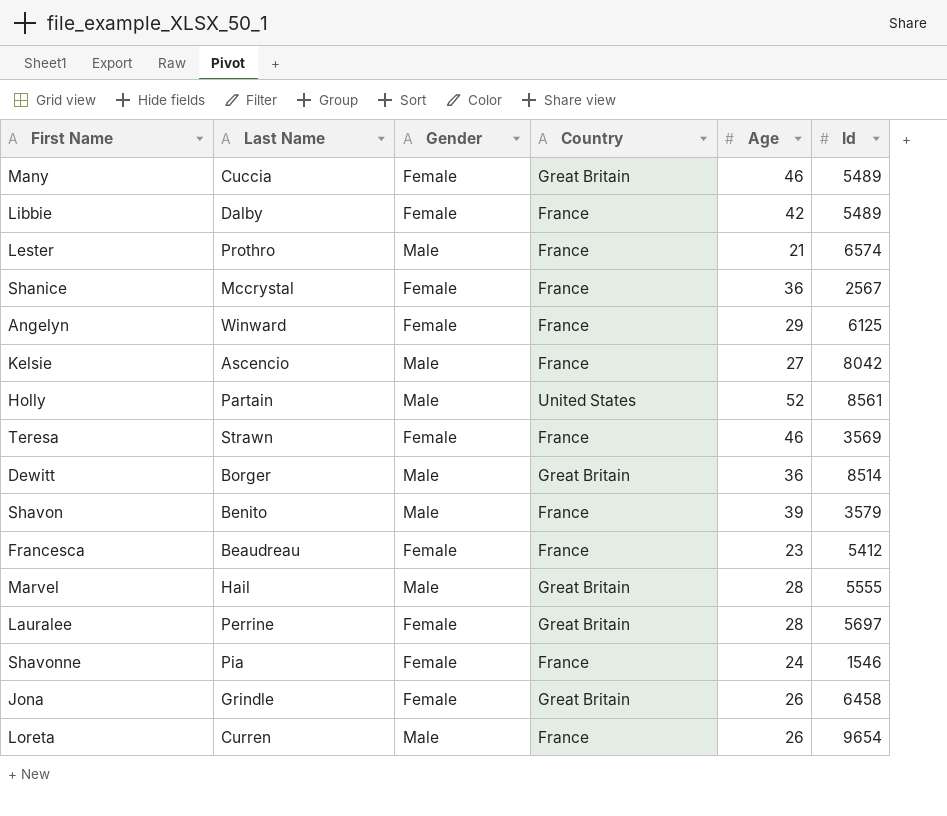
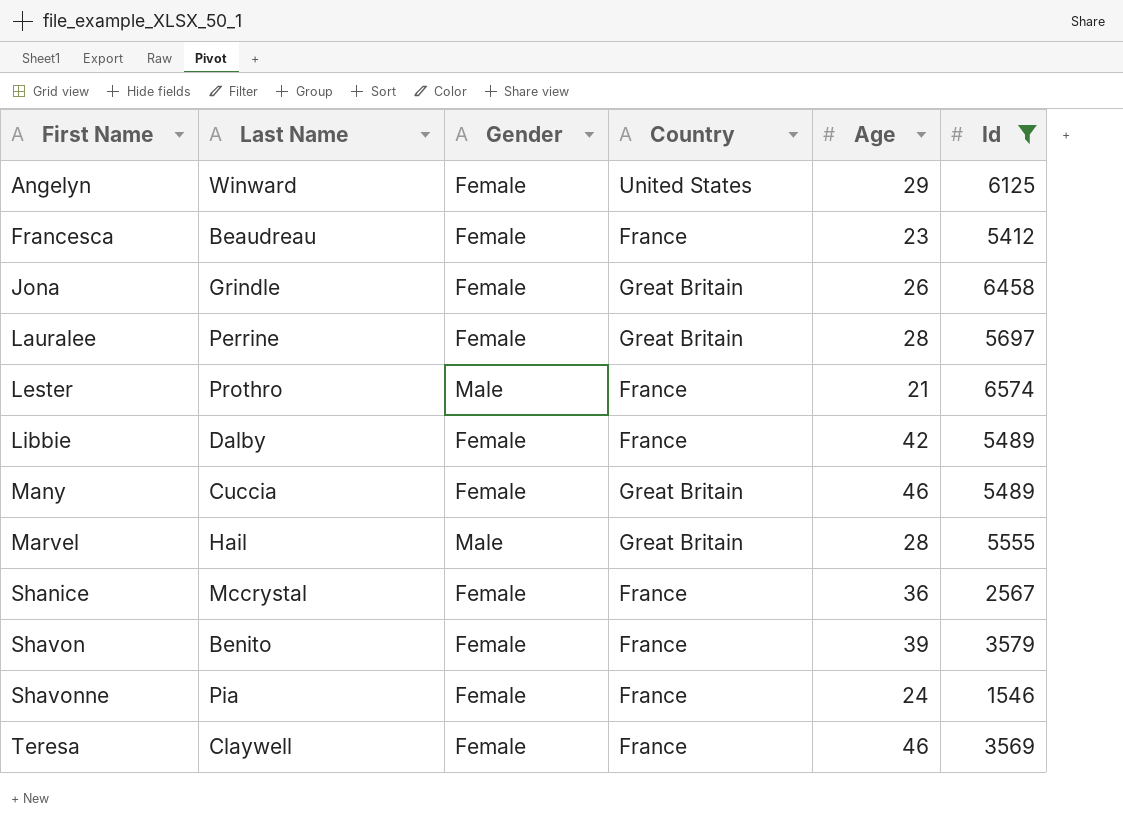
filter: none -> Id <= 6574
row order: none -> First Name ascending
Angelyn | Country: France -> United States
Shavon | Gender: Male -> Female
Teresa | Last Name: Strawn -> Claywell

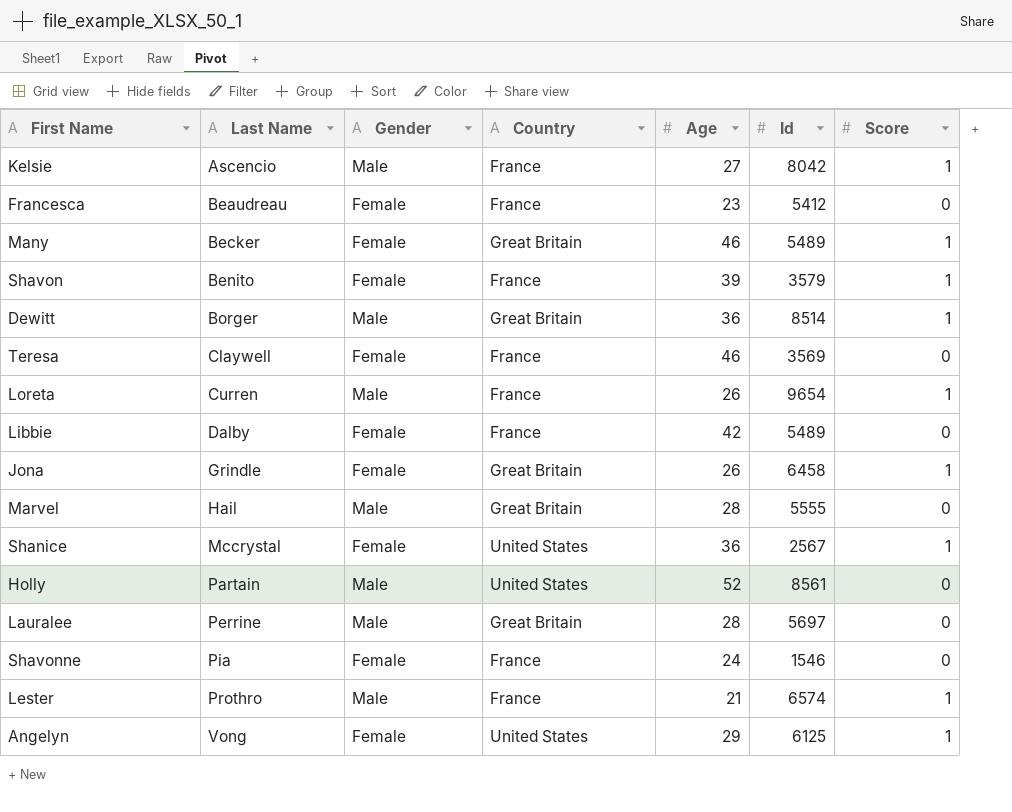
filter: Id <= 6574 -> none
row order: First Name ascending -> Last Name ascending
column Score | position: none -> 7
Many | Last Name: Cuccia -> Becker
Shanice | Country: France -> United States
Lauralee | Gender: Female -> Male
Angelyn | Last Name: Winward -> Vong

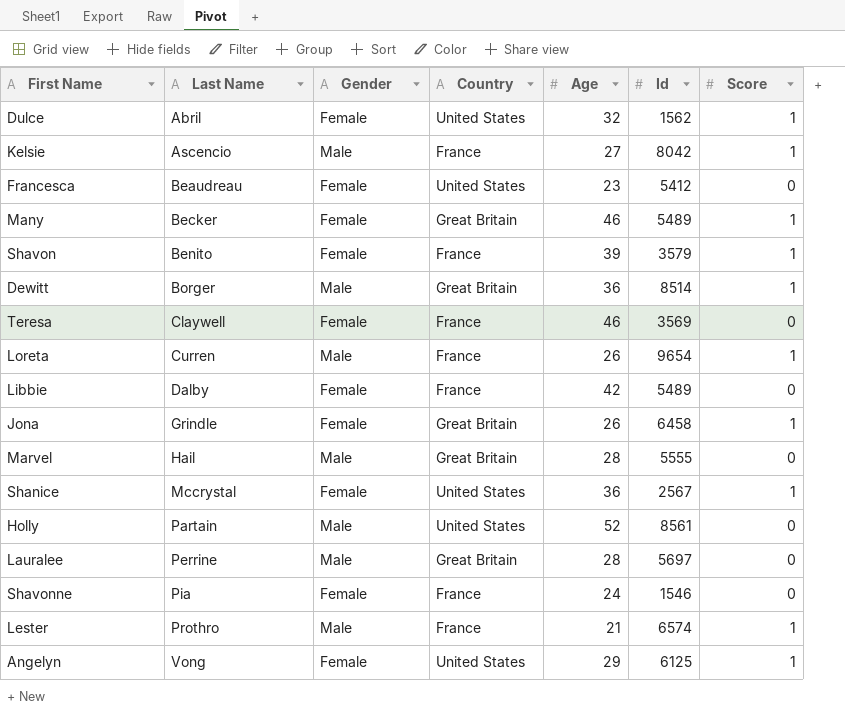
row Dulce: none -> Abril | Female | United States | 32 | 1562 | 1
Francesca | Country: France -> United States

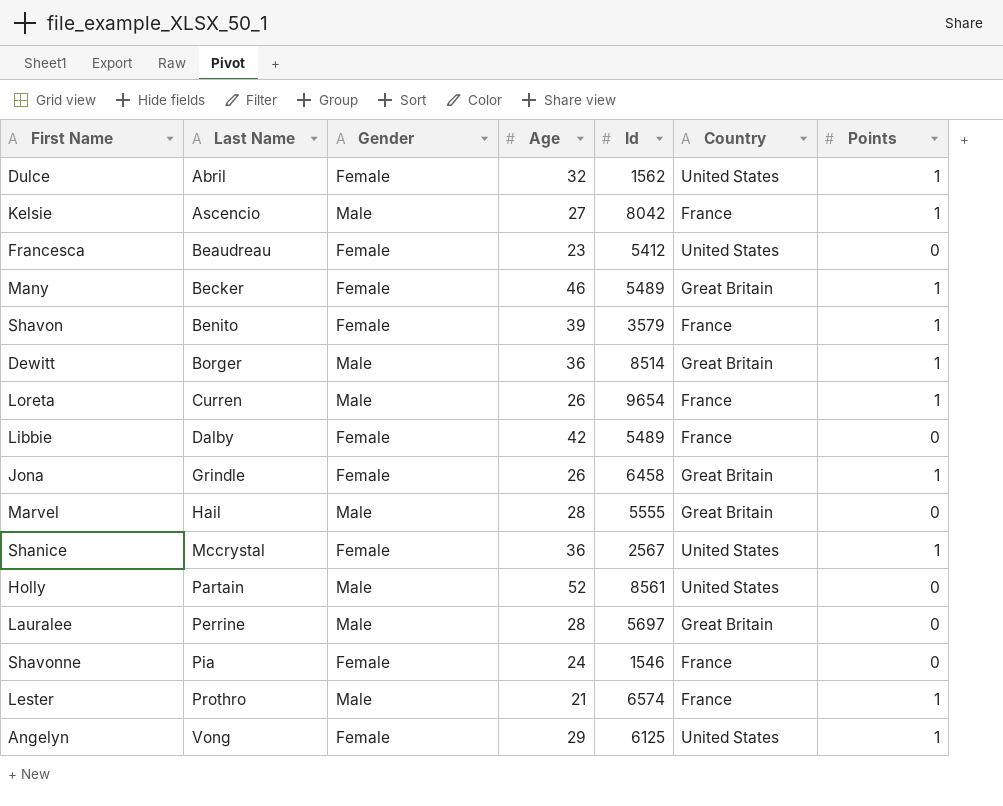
column Country | position: 4 -> 6
column name: Score -> Points
row Teresa: Claywell | Female | France | 46 | 3569 | 0 -> none

